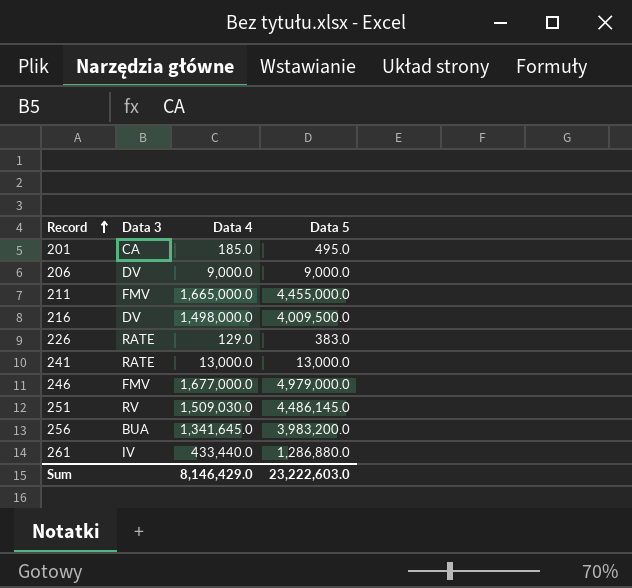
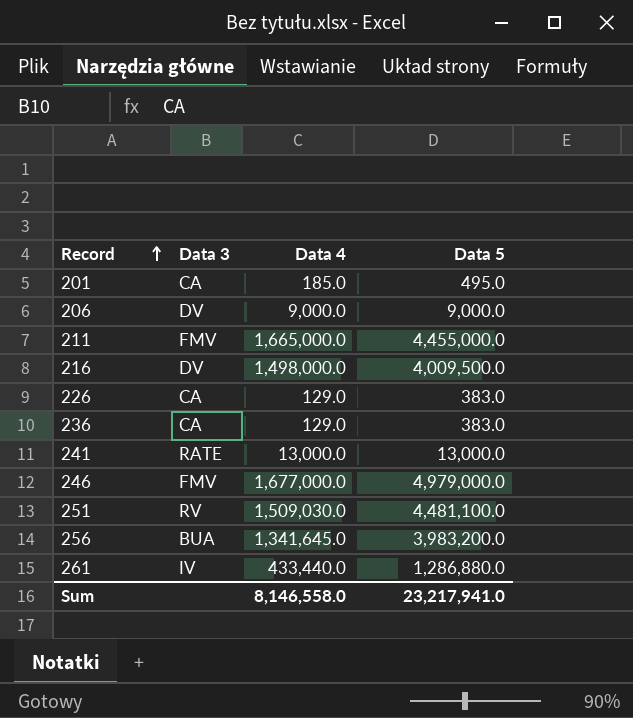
226 | Data 3: RATE -> CA
row 236: none -> CA | 129.0 | 383.0
251 | Data 5: 4,486,145.0 -> 4,481,100.0
Sum | Data 4: 8,146,429.0 -> 8,146,558.0
Sum | Data 5: 23,222,603.0 -> 23,217,941.0

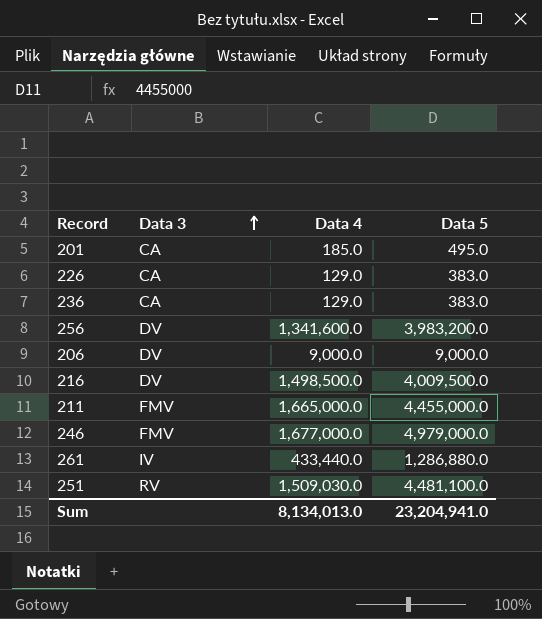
row order: Record ascending -> Data 3 ascending
row 241: RATE | 13,000.0 | 13,000.0 -> none
256 | Data 3: BUA -> DV
256 | Data 4: 1,341,645.0 -> 1,341,600.0
216 | Data 4: 1,498,000.0 -> 1,498,500.0
Sum | Data 4: 8,146,558.0 -> 8,134,013.0
Sum | Data 5: 23,217,941.0 -> 23,204,941.0

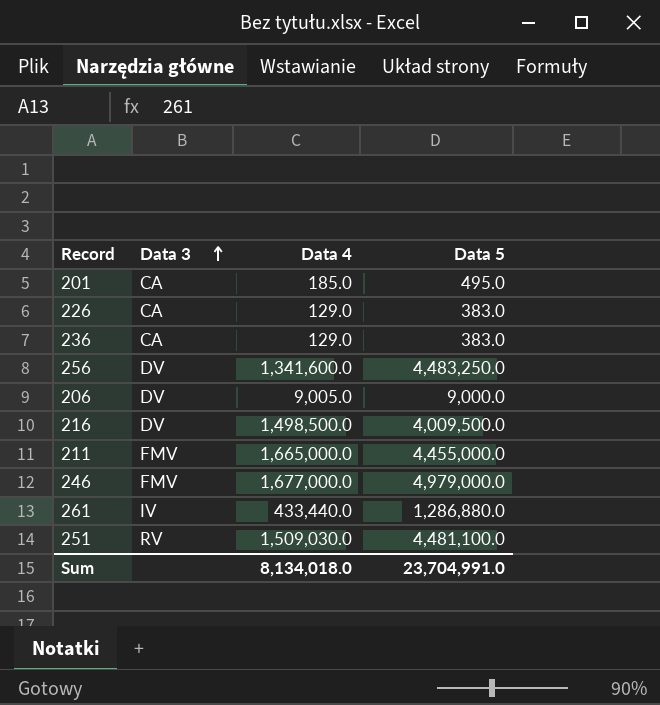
256 | Data 5: 3,983,200.0 -> 4,483,250.0
206 | Data 4: 9,000.0 -> 9,005.0
Sum | Data 4: 8,134,013.0 -> 8,134,018.0
Sum | Data 5: 23,204,941.0 -> 23,704,991.0

